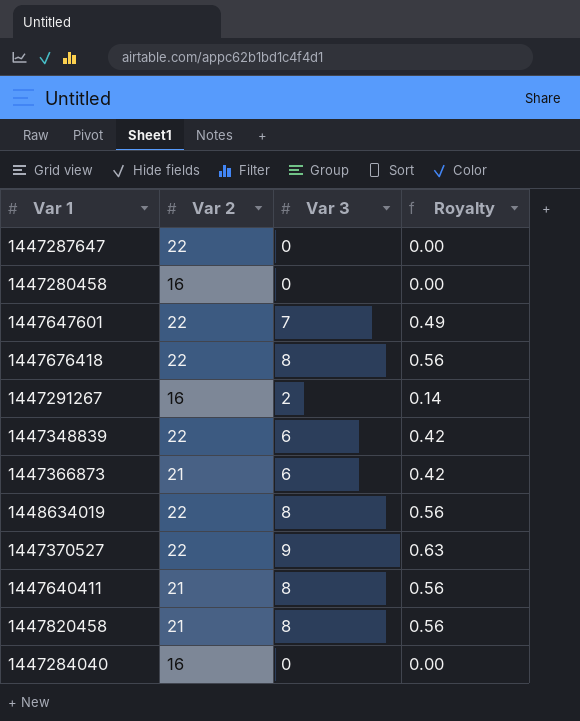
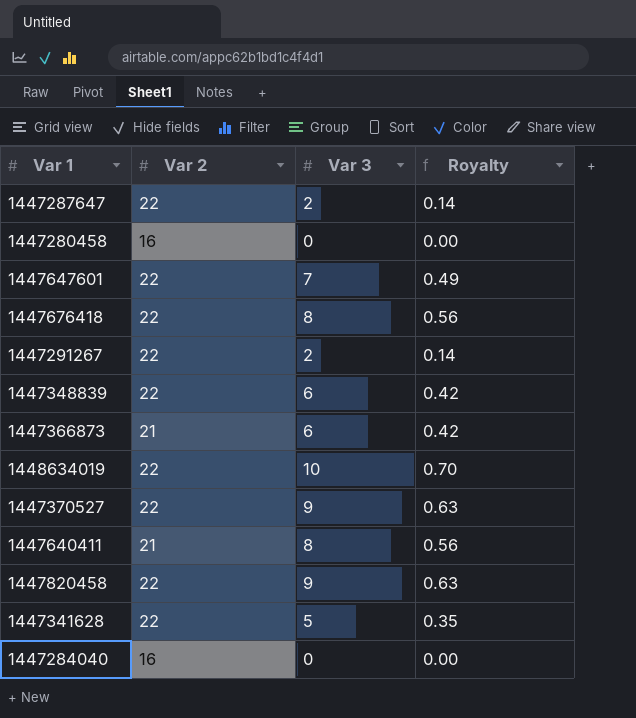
1447287647 | Var 3: 0 -> 2
1447287647 | Royalty: 0.00 -> 0.14
1447291267 | Var 2: 16 -> 22
1448634019 | Var 3: 8 -> 10
1448634019 | Royalty: 0.56 -> 0.70
1447820458 | Var 2: 21 -> 22
1447820458 | Var 3: 8 -> 9
1447820458 | Royalty: 0.56 -> 0.63
row 1447341628: none -> 22 | 5 | 0.35

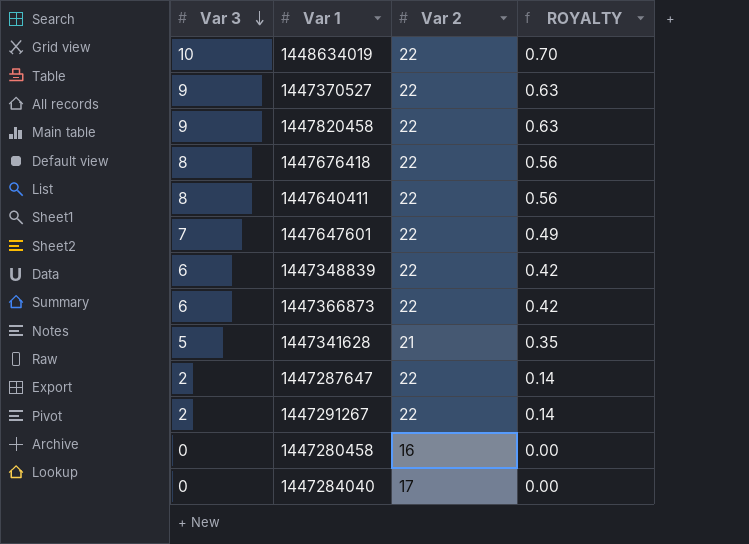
row order: none -> Var 3 descending
column Var 3 | position: 3 -> 1
column name: Royalty -> ROYALTY
1447640411 | Var 2: 21 -> 22
1447366873 | Var 2: 21 -> 22
1447341628 | Var 2: 22 -> 21
1447284040 | Var 2: 16 -> 17

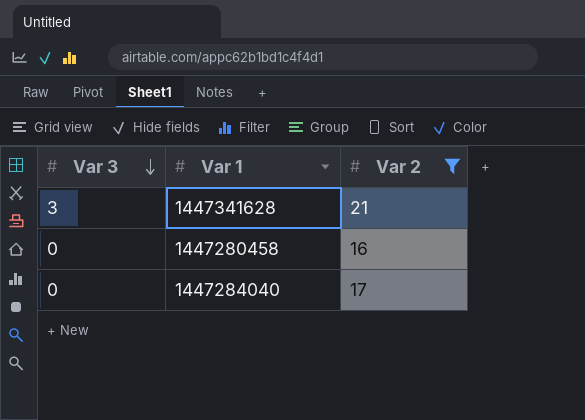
filter: none -> Var 2 != 22
column ROYALTY | formula: [Var 3] * 0.07 -> none
1447341628 | Var 3: 5 -> 3

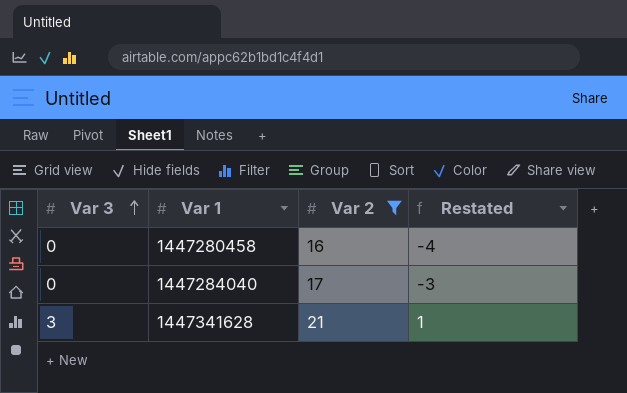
row order: Var 3 descending -> Var 3 ascending
column Restated | formula: none -> [Var 2] - 20

